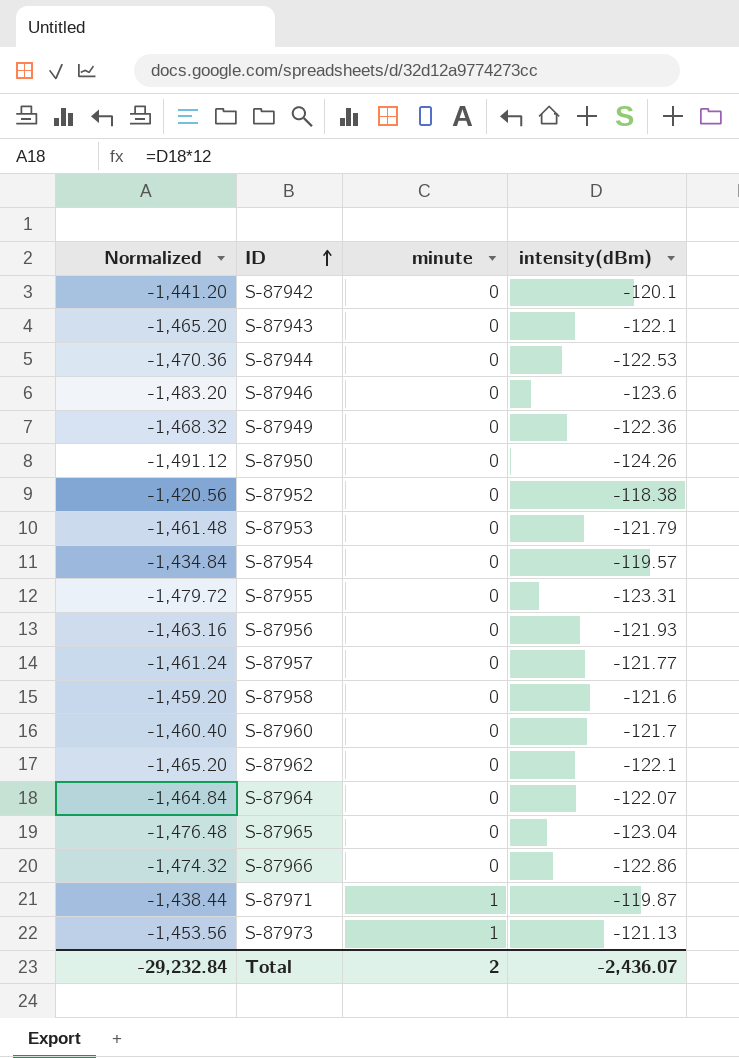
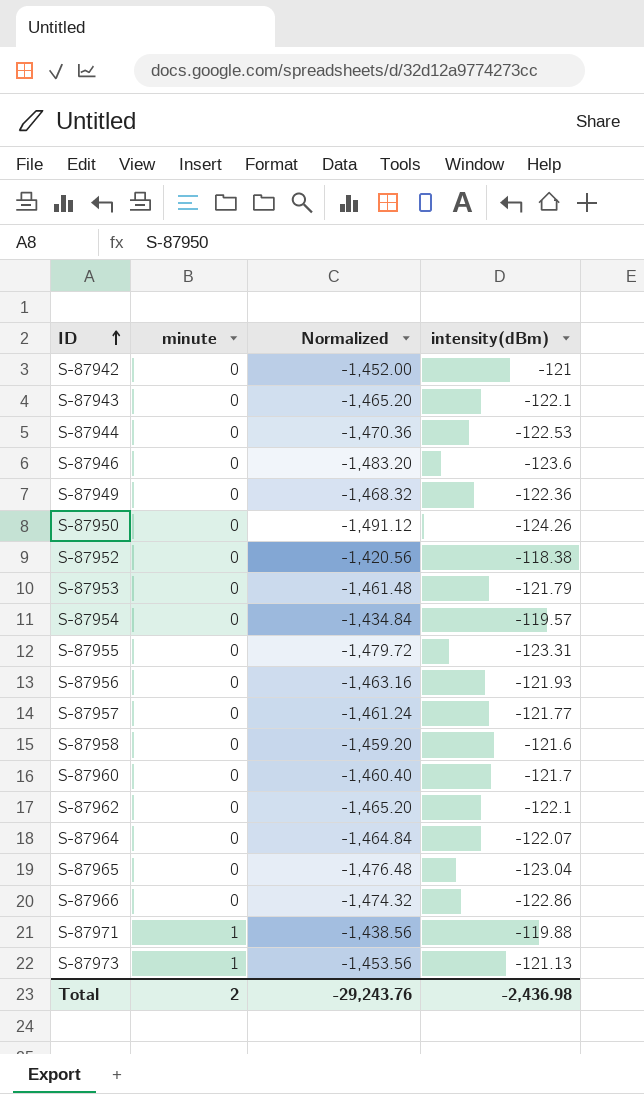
column Normalized | position: 1 -> 3
S-87942 | Normalized: -1,441.20 -> -1,452.00
S-87942 | intensity(dBm): -120.1 -> -121
S-87971 | Normalized: -1,438.44 -> -1,438.56
S-87971 | intensity(dBm): -119.87 -> -119.88
Total | Normalized: -29,232.84 -> -29,243.76
Total | intensity(dBm): -2,436.07 -> -2,436.98

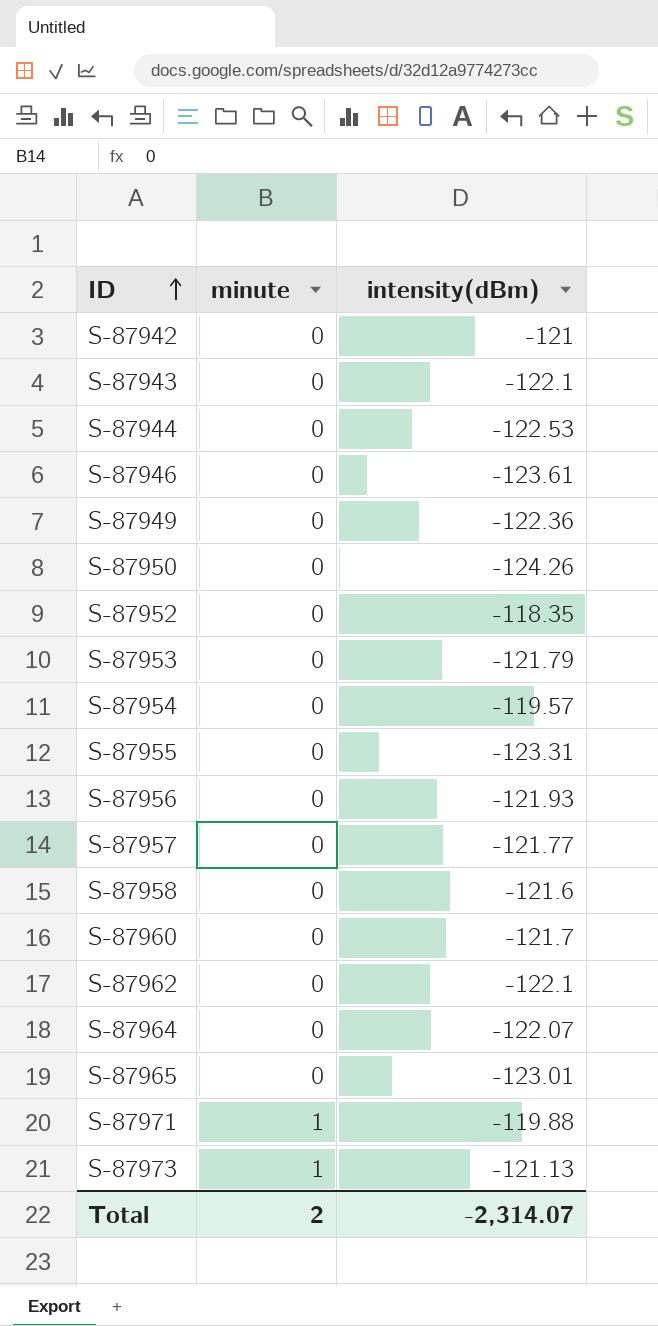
column Normalized | formula: [intensity(dBm)] * 12 -> none
row S-87966: 0 | -1,474.32 | -122.86 -> none
S-87946 | intensity(dBm): -123.6 -> -123.61
S-87952 | intensity(dBm): -118.38 -> -118.35
S-87965 | intensity(dBm): -123.04 -> -123.01
Total | intensity(dBm): -2,436.98 -> -2,314.07

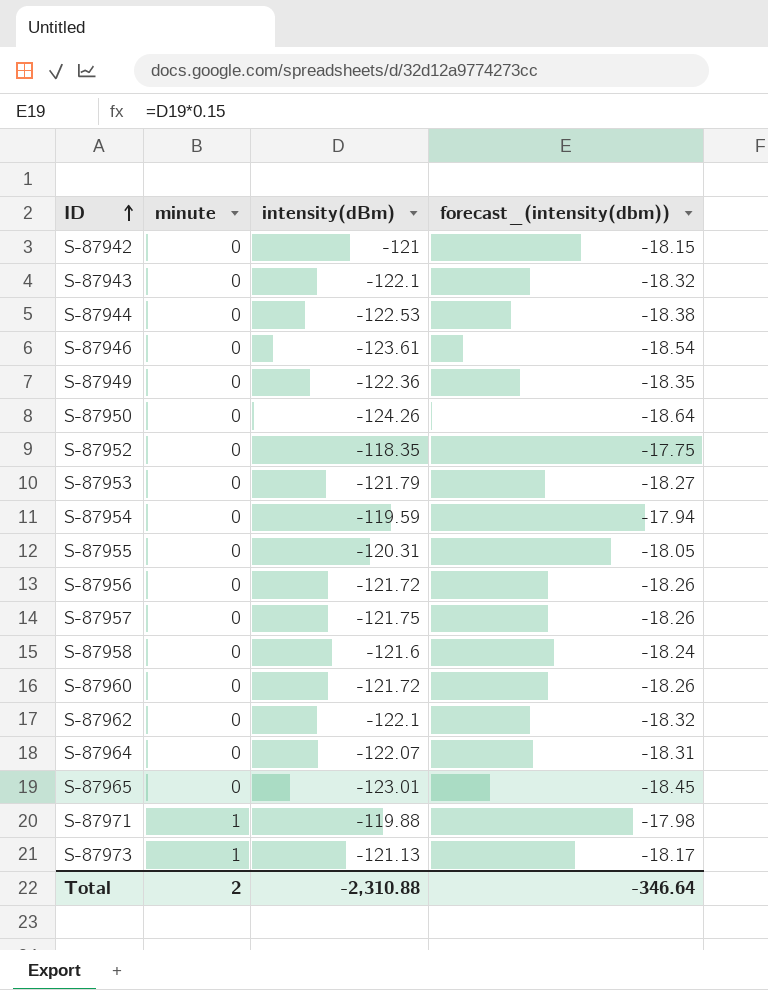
column forecast_(intensity(dbm)) | formula: none -> [intensity(dBm)] * 0.15
S-87954 | intensity(dBm): -119.57 -> -119.59
S-87955 | intensity(dBm): -123.31 -> -120.31
S-87956 | intensity(dBm): -121.93 -> -121.72
S-87957 | intensity(dBm): -121.77 -> -121.75
S-87960 | intensity(dBm): -121.7 -> -121.72
Total | intensity(dBm): -2,314.07 -> -2,310.88

